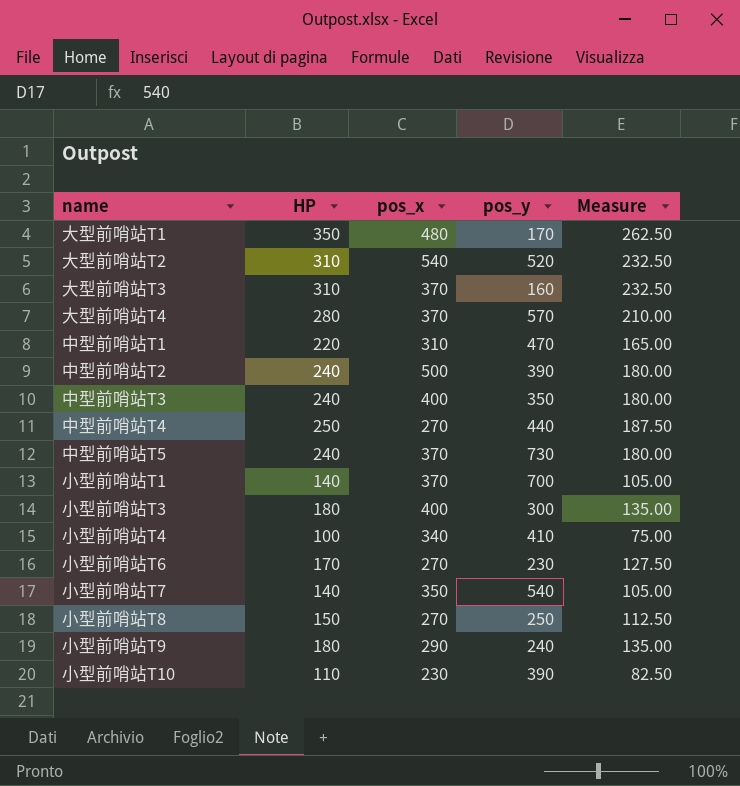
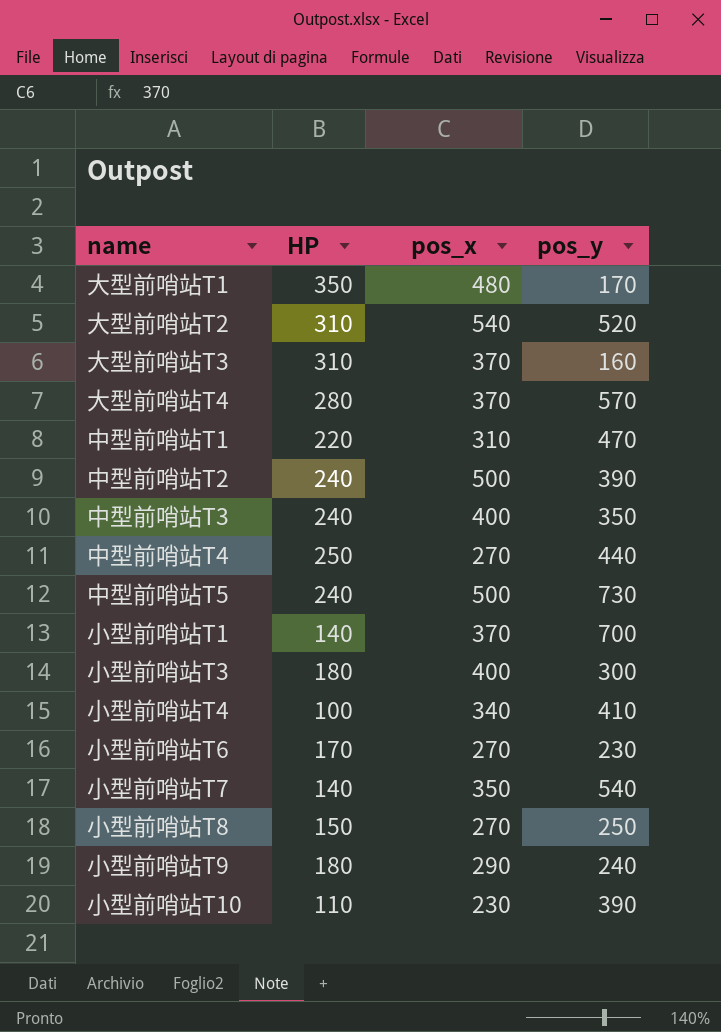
column Measure | formula: [HP] * 0.75 -> none
中型前哨站T5 | pos_x: 370 -> 500

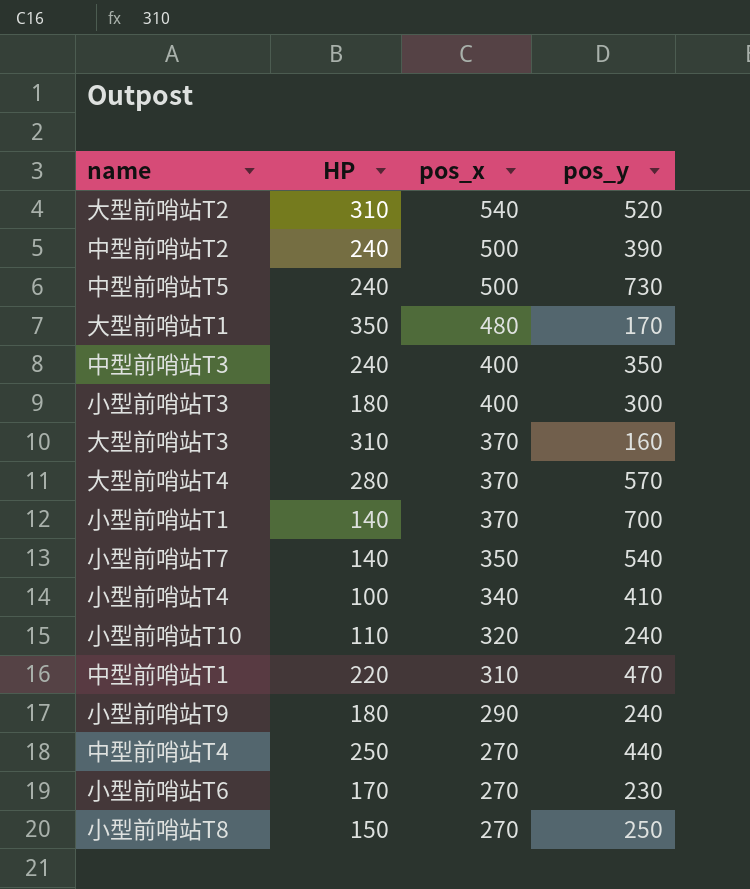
row order: none -> pos_x descending
小型前哨站T10 | pos_x: 230 -> 320
小型前哨站T10 | pos_y: 390 -> 240

